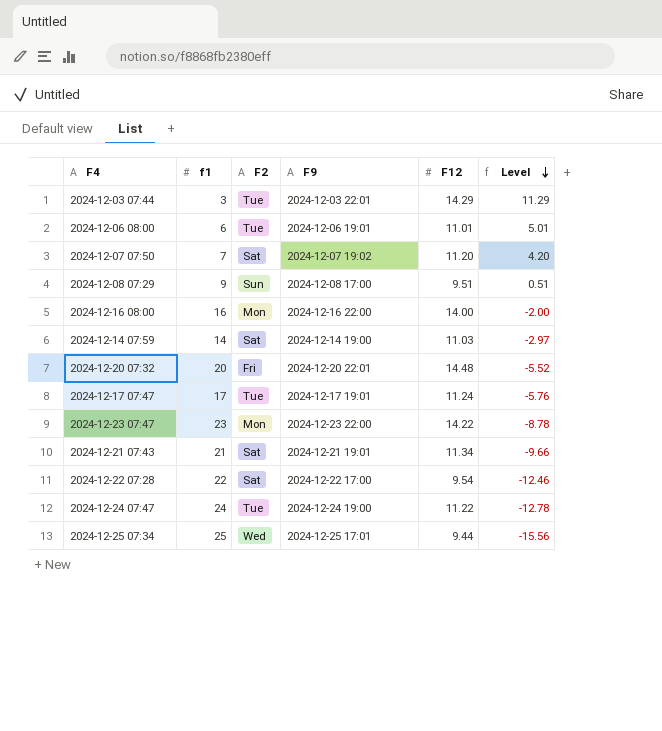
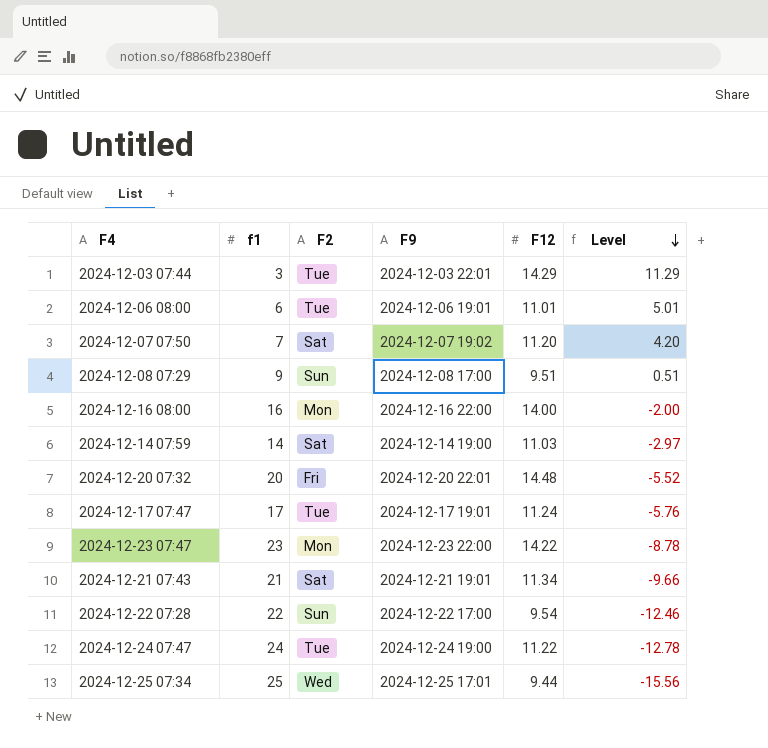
2024-12-22 07:28 | F2: Sat -> Sun

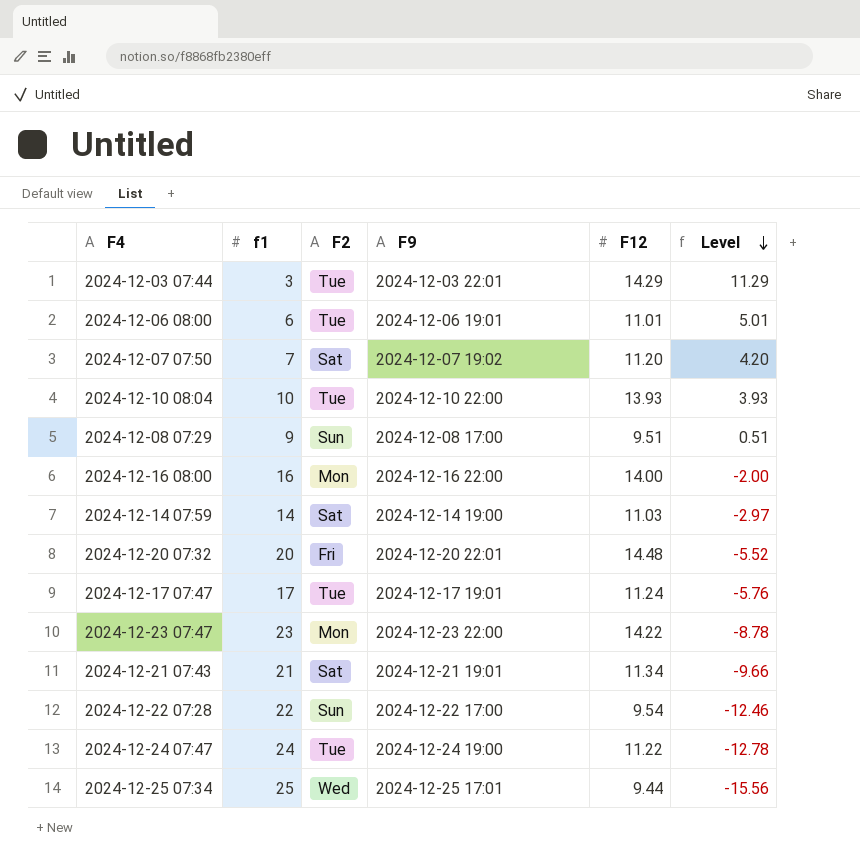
row 2024-12-10 08:04: none -> 10 | Tue | 2024-12-10 22:00 | 13.93 | 3.93

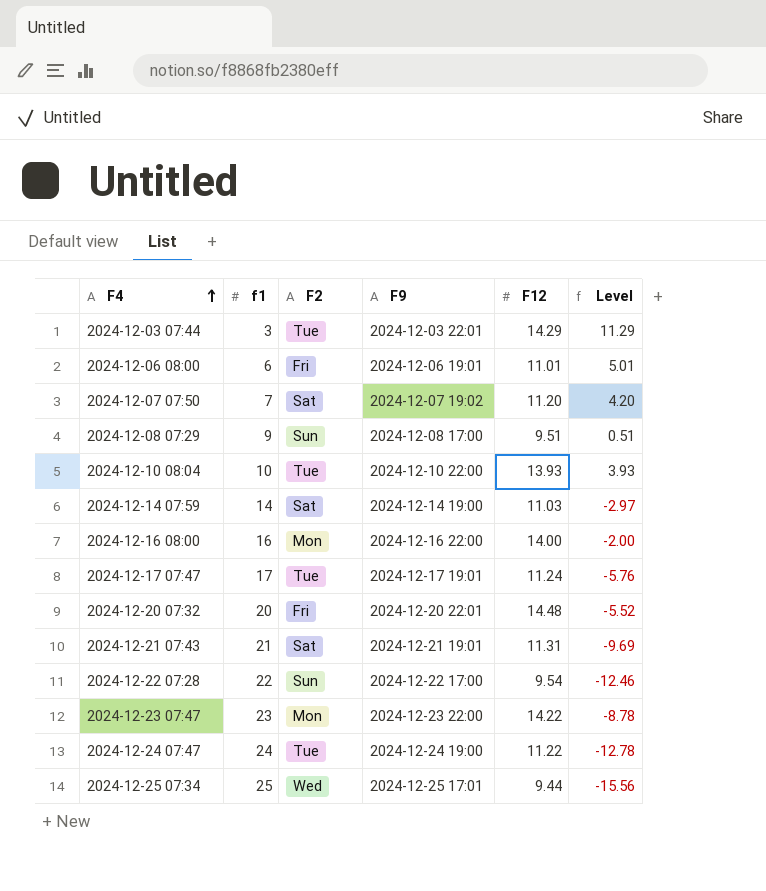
row order: Level descending -> F4 ascending
2024-12-06 08:00 | F2: Tue -> Fri
2024-12-21 07:43 | F12: 11.34 -> 11.31
2024-12-21 07:43 | Level: -9.66 -> -9.69

